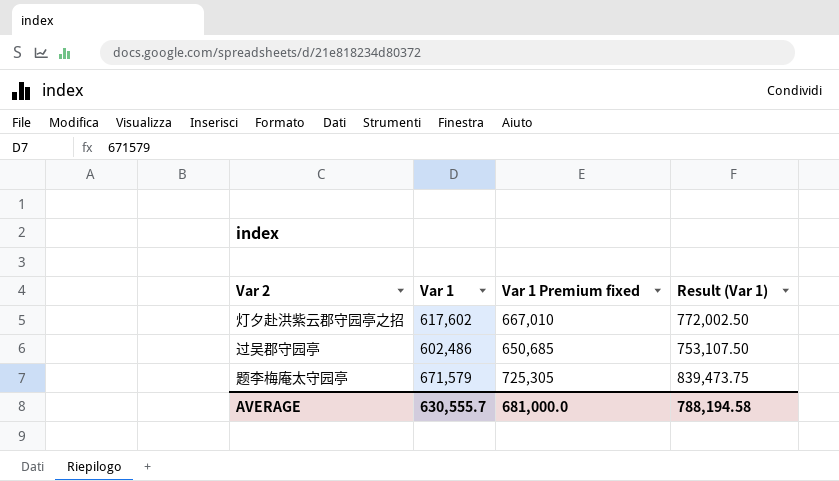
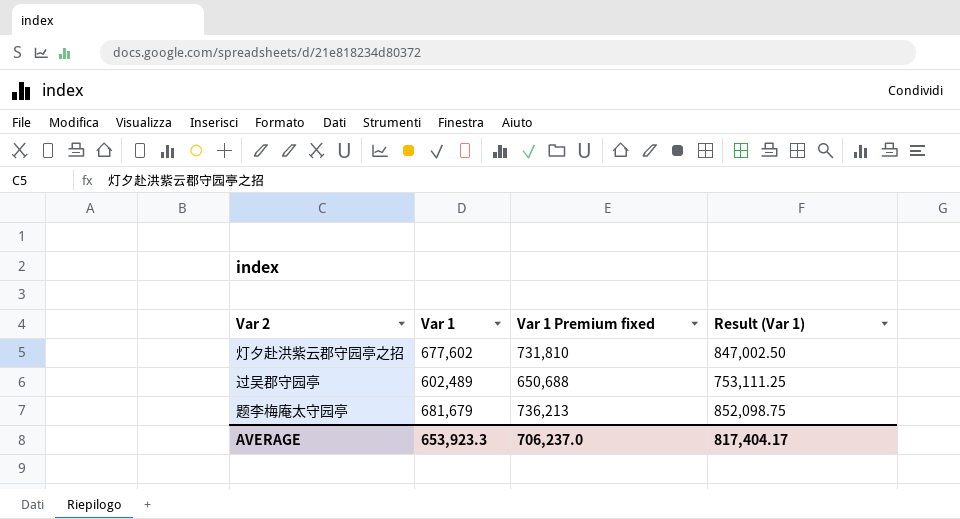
灯夕赴洪紫云郡守园亭之招 | Var 1: 617,602 -> 677,602
灯夕赴洪紫云郡守园亭之招 | Var 1 Premium fixed: 667,010 -> 731,810
灯夕赴洪紫云郡守园亭之招 | Result (Var 1): 772,002.50 -> 847,002.50
过吴郡守园亭 | Var 1: 602,486 -> 602,489
过吴郡守园亭 | Var 1 Premium fixed: 650,685 -> 650,688
过吴郡守园亭 | Result (Var 1): 753,107.50 -> 753,111.25
题李梅庵太守园亭 | Var 1: 671,579 -> 681,679
题李梅庵太守园亭 | Var 1 Premium fixed: 725,305 -> 736,213
题李梅庵太守园亭 | Result (Var 1): 839,473.75 -> 852,098.75
AVERAGE | Var 1: 630,555.7 -> 653,923.3
AVERAGE | Var 1 Premium fixed: 681,000.0 -> 706,237.0
AVERAGE | Result (Var 1): 788,194.58 -> 817,404.17

